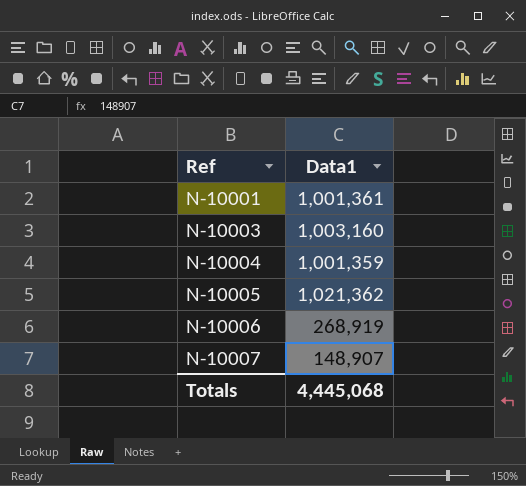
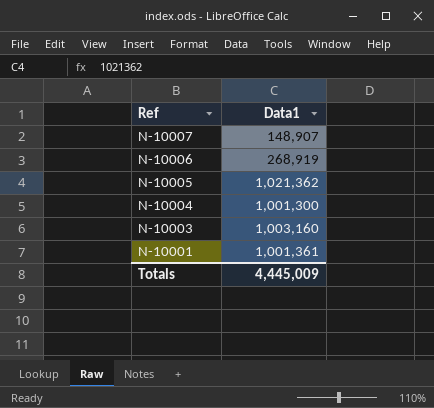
row order: Ref ascending -> Ref descending
N-10004 | Data1: 1,001,359 -> 1,001,300
Totals | Data1: 4,445,068 -> 4,445,009

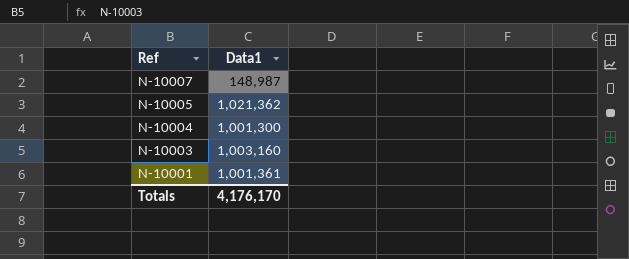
row N-10006: 268,919 -> none
N-10007 | Data1: 148,907 -> 148,987
Totals | Data1: 4,445,009 -> 4,176,170

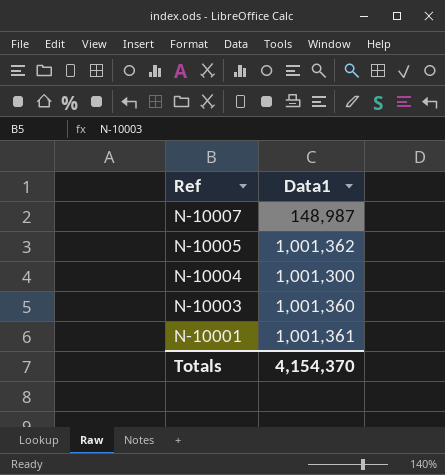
N-10005 | Data1: 1,021,362 -> 1,001,362
N-10003 | Data1: 1,003,160 -> 1,001,360
Totals | Data1: 4,176,170 -> 4,154,370

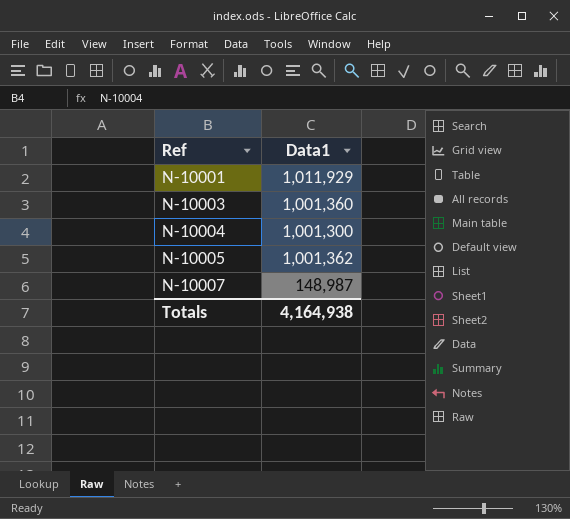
row order: Ref descending -> Ref ascending
N-10001 | Data1: 1,001,361 -> 1,011,929
Totals | Data1: 4,154,370 -> 4,164,938

